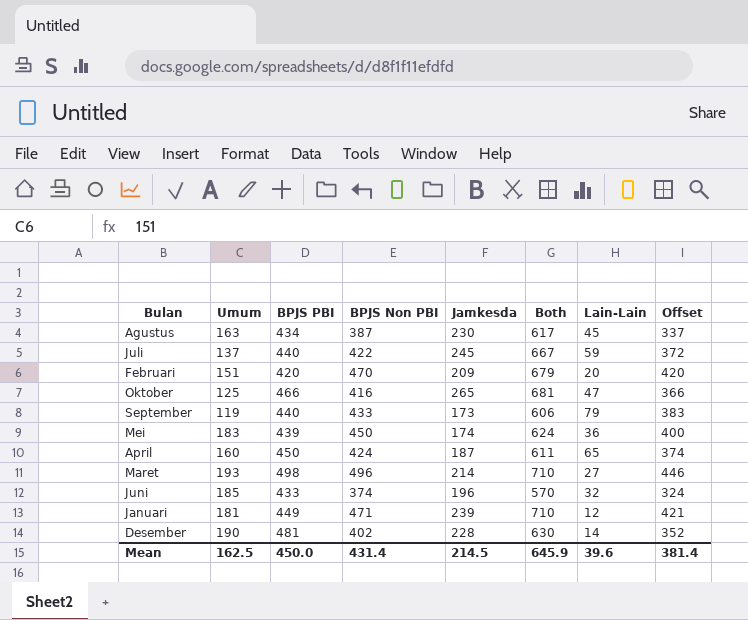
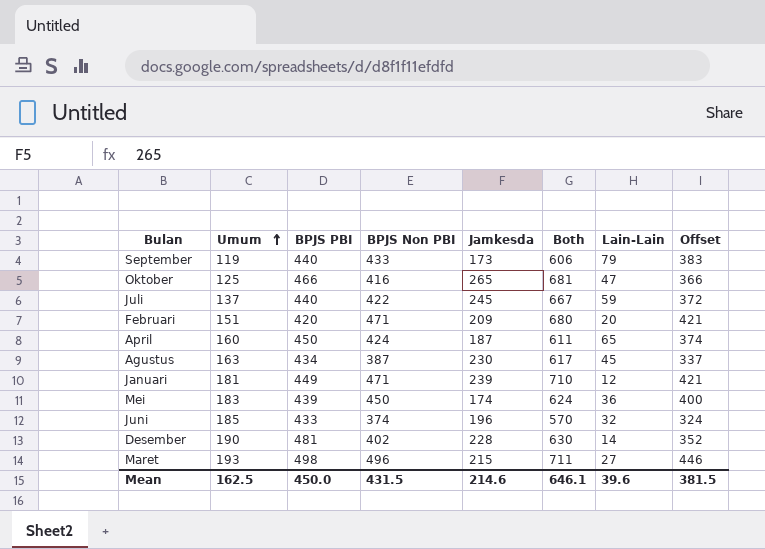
row order: none -> Umum ascending
Februari | BPJS Non PBI: 470 -> 471
Februari | Both: 679 -> 680
Februari | Offset: 420 -> 421
Maret | Jamkesda: 214 -> 215
Maret | Both: 710 -> 711
Mean | BPJS Non PBI: 431.4 -> 431.5
Mean | Jamkesda: 214.5 -> 214.6
Mean | Both: 645.9 -> 646.1
Mean | Offset: 381.4 -> 381.5

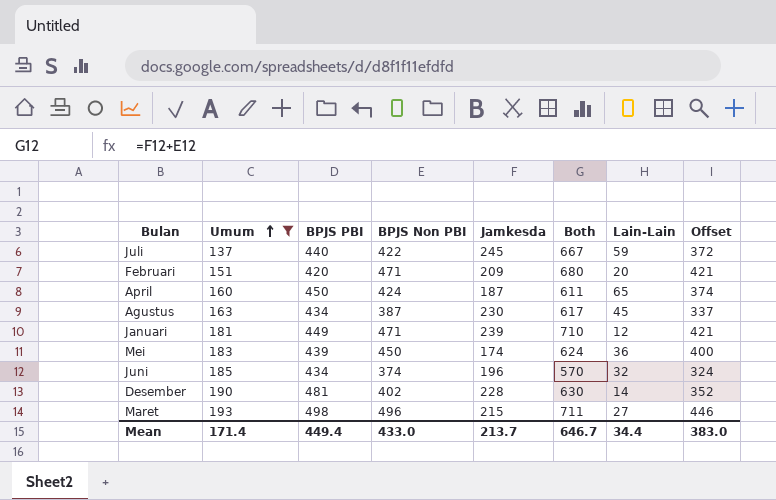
filter: none -> Umum >= 137
Juni | BPJS PBI: 433 -> 434
Mean | Umum: 162.5 -> 171.4
Mean | BPJS PBI: 450.0 -> 449.4
Mean | BPJS Non PBI: 431.5 -> 433.0
Mean | Jamkesda: 214.6 -> 213.7
Mean | Both: 646.1 -> 646.7
Mean | Lain-Lain: 39.6 -> 34.4
Mean | Offset: 381.5 -> 383.0

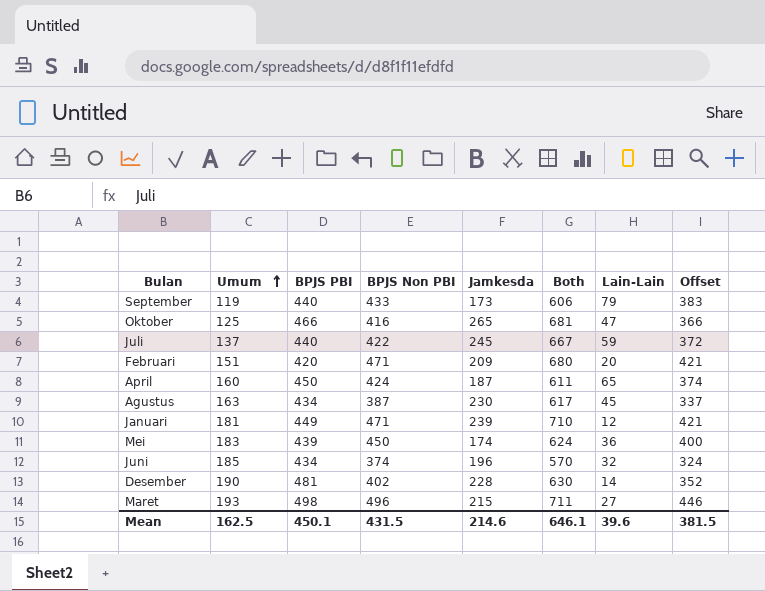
filter: Umum >= 137 -> none
Mean | Umum: 171.4 -> 162.5
Mean | BPJS PBI: 449.4 -> 450.1
Mean | BPJS Non PBI: 433.0 -> 431.5
Mean | Jamkesda: 213.7 -> 214.6
Mean | Both: 646.7 -> 646.1
Mean | Lain-Lain: 34.4 -> 39.6
Mean | Offset: 383.0 -> 381.5

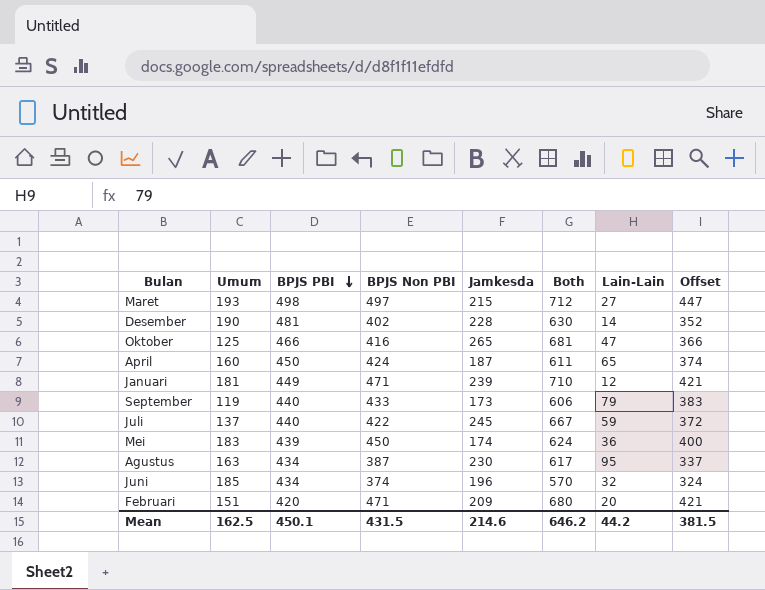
row order: Umum ascending -> BPJS PBI descending
Maret | BPJS Non PBI: 496 -> 497
Maret | Both: 711 -> 712
Maret | Offset: 446 -> 447
Agustus | Lain-Lain: 45 -> 95
Mean | Both: 646.1 -> 646.2
Mean | Lain-Lain: 39.6 -> 44.2

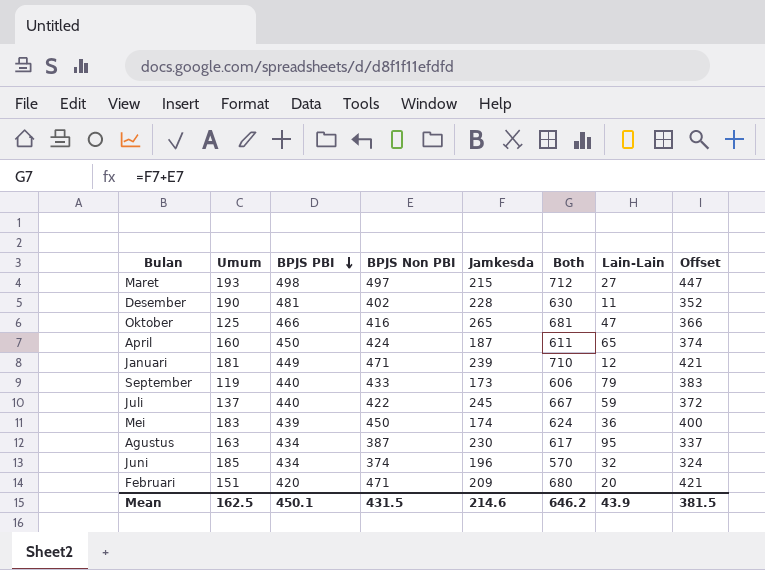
Desember | Lain-Lain: 14 -> 11
Mean | Lain-Lain: 44.2 -> 43.9

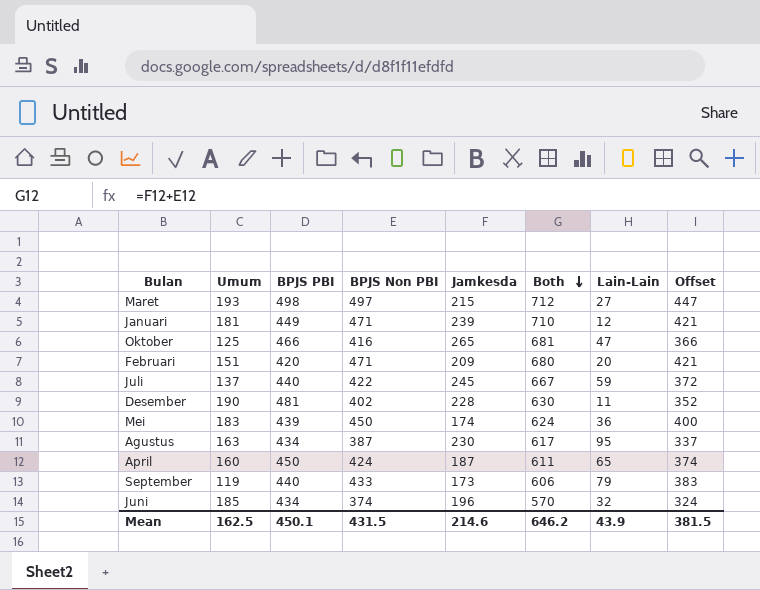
row order: BPJS PBI descending -> Both descending

